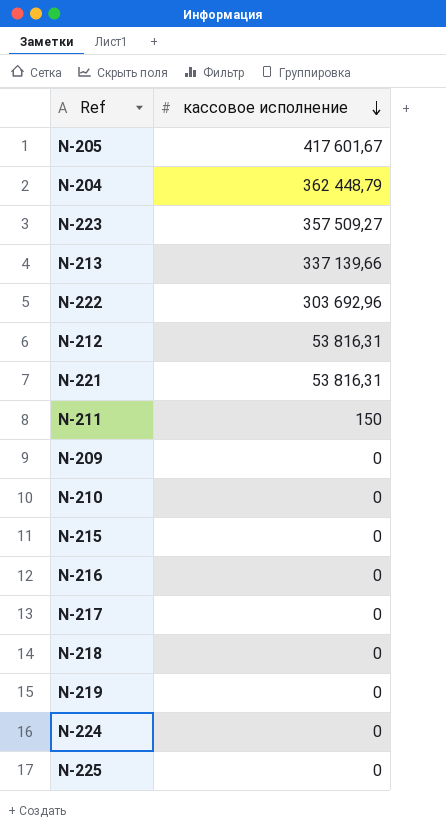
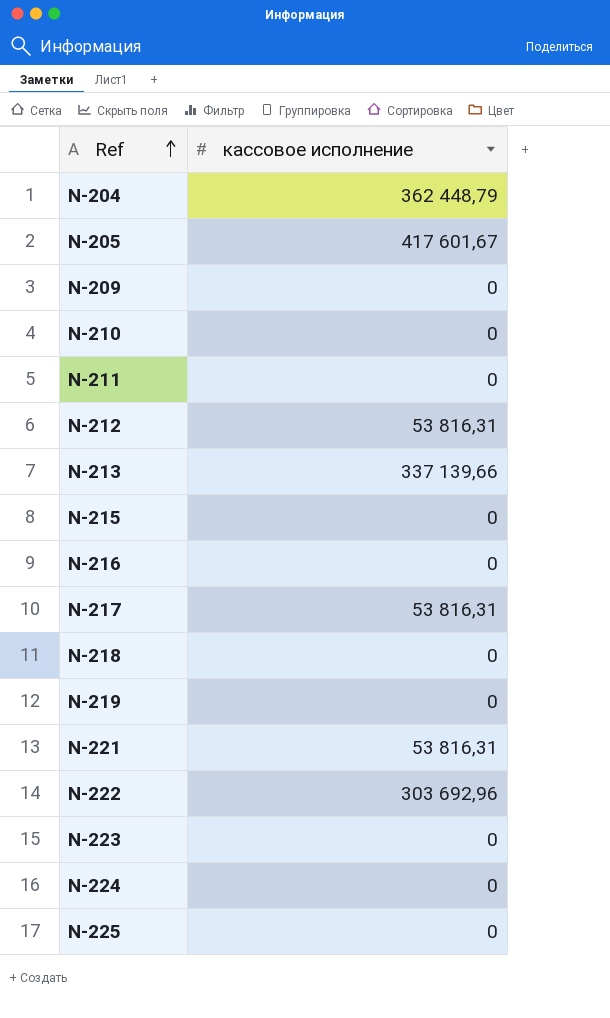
row order: кассовое исполнение descending -> Ref ascending
N-211 | кассовое исполнение: 150 -> 0
N-217 | кассовое исполнение: 0 -> 53 816,31
N-223 | кассовое исполнение: 357 509,27 -> 0

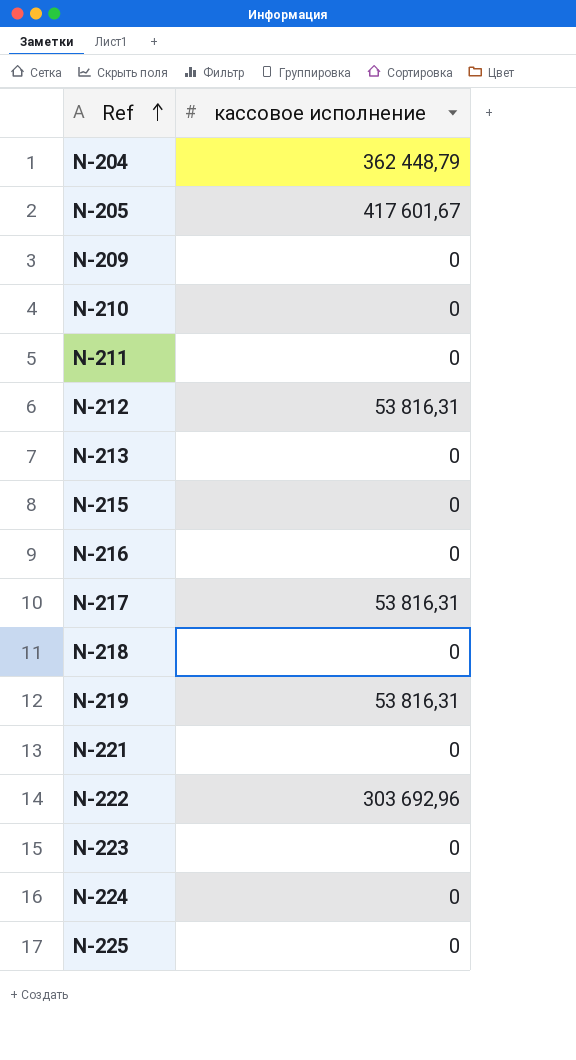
N-213 | кассовое исполнение: 337 139,66 -> 0
N-219 | кассовое исполнение: 0 -> 53 816,31
N-221 | кассовое исполнение: 53 816,31 -> 0

